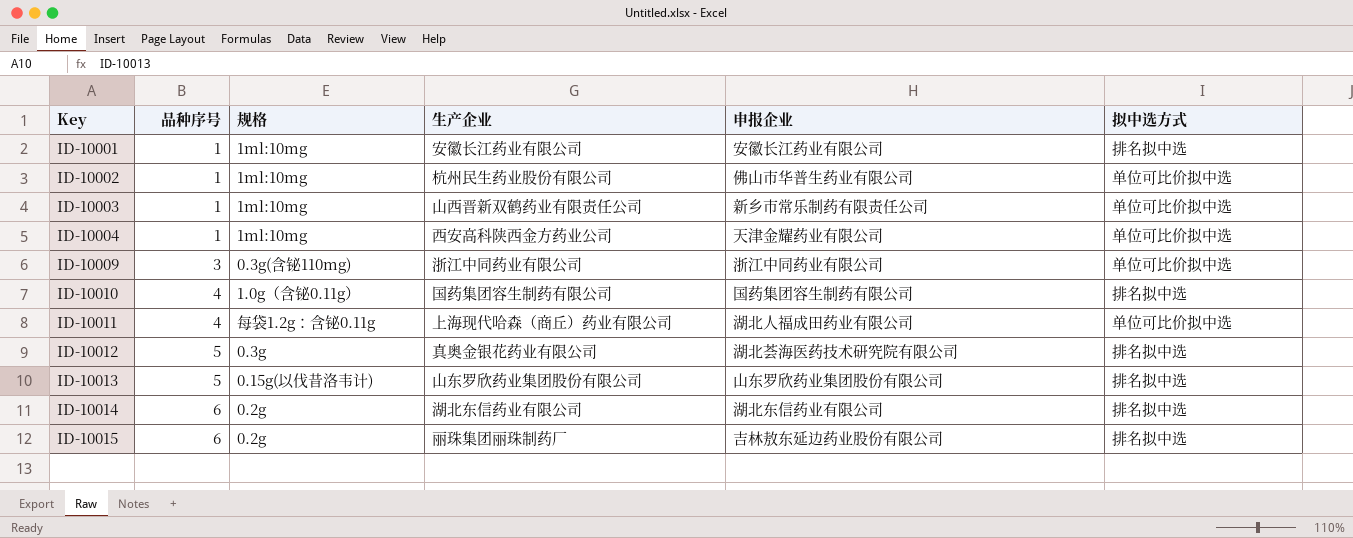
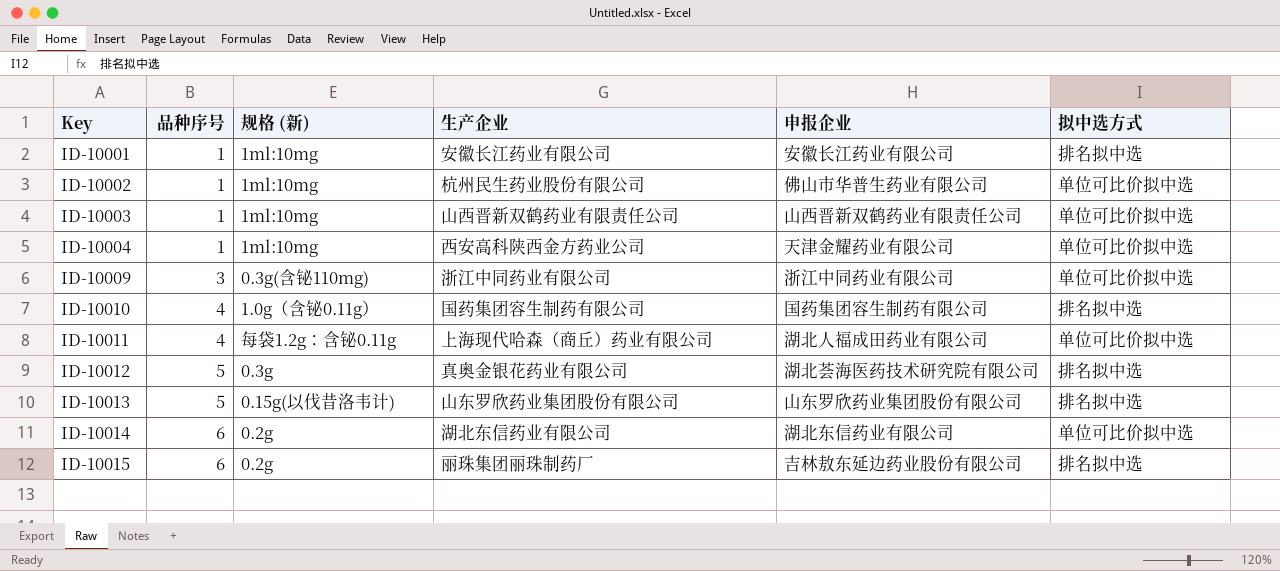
column name: 规格 -> 规格 (新)
ID-10003 | 申报企业: 新乡市常乐制药有限责任公司 -> 山西晋新双鹤药业有限责任公司
ID-10014 | 拟中选方式: 排名拟中选 -> 单位可比价拟中选

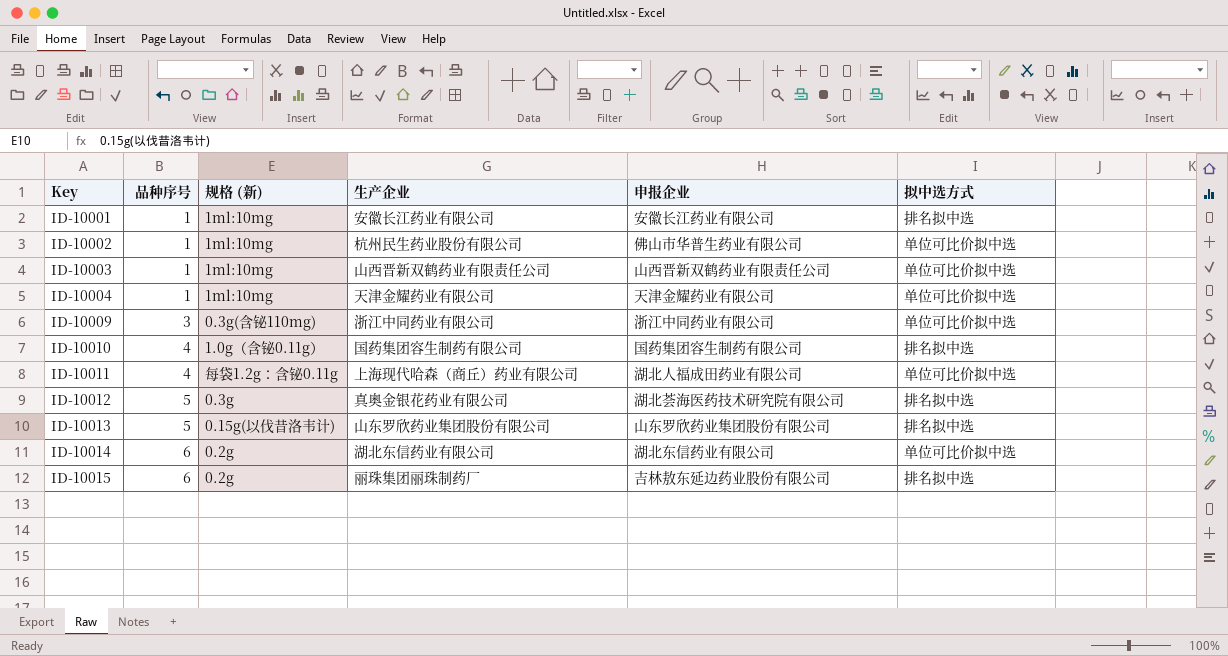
ID-10004 | 生产企业: 西安高科陕西金方药业公司 -> 天津金耀药业有限公司

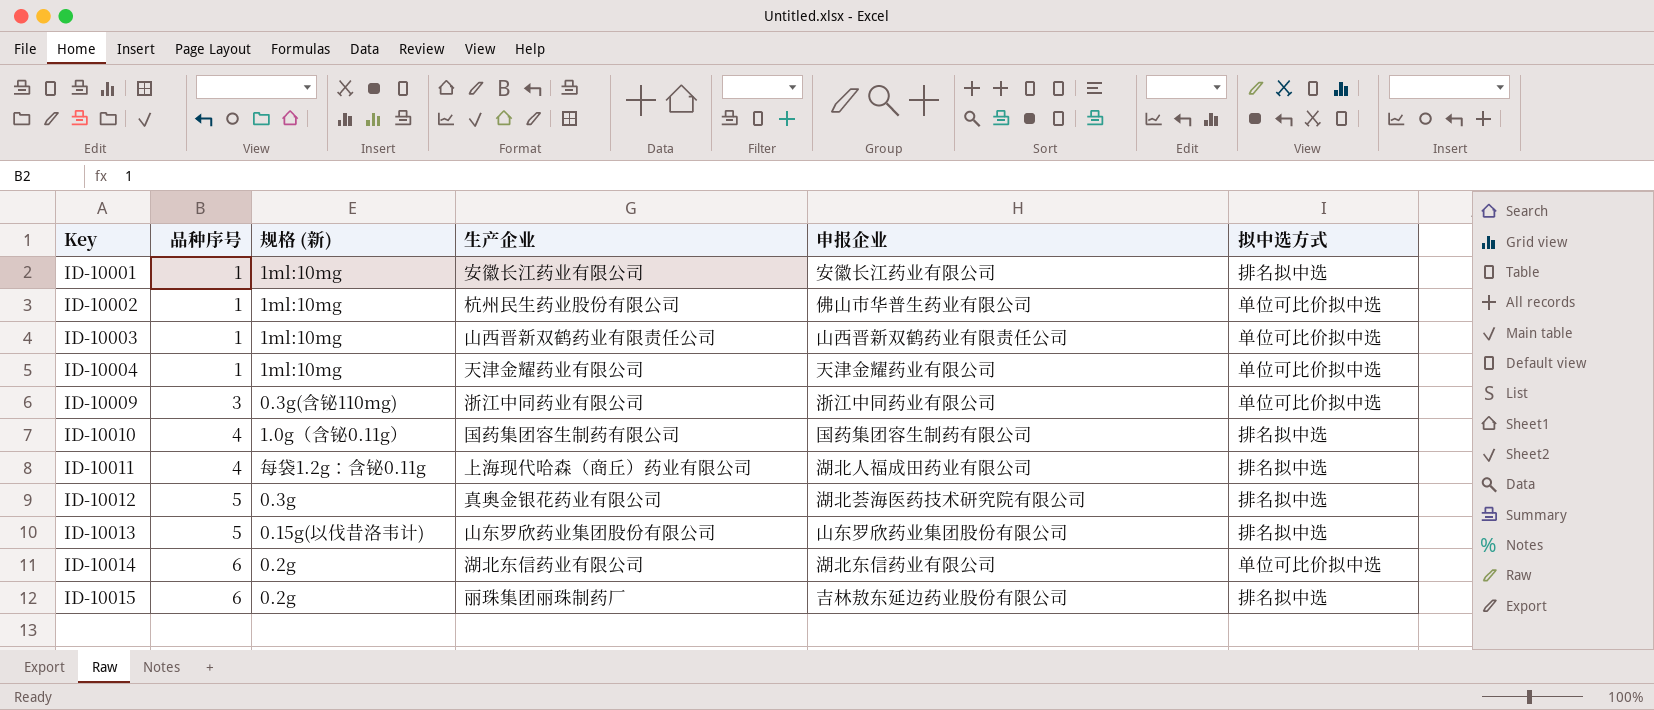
ID-10011 | 拟中选方式: 单位可比价拟中选 -> 排名拟中选

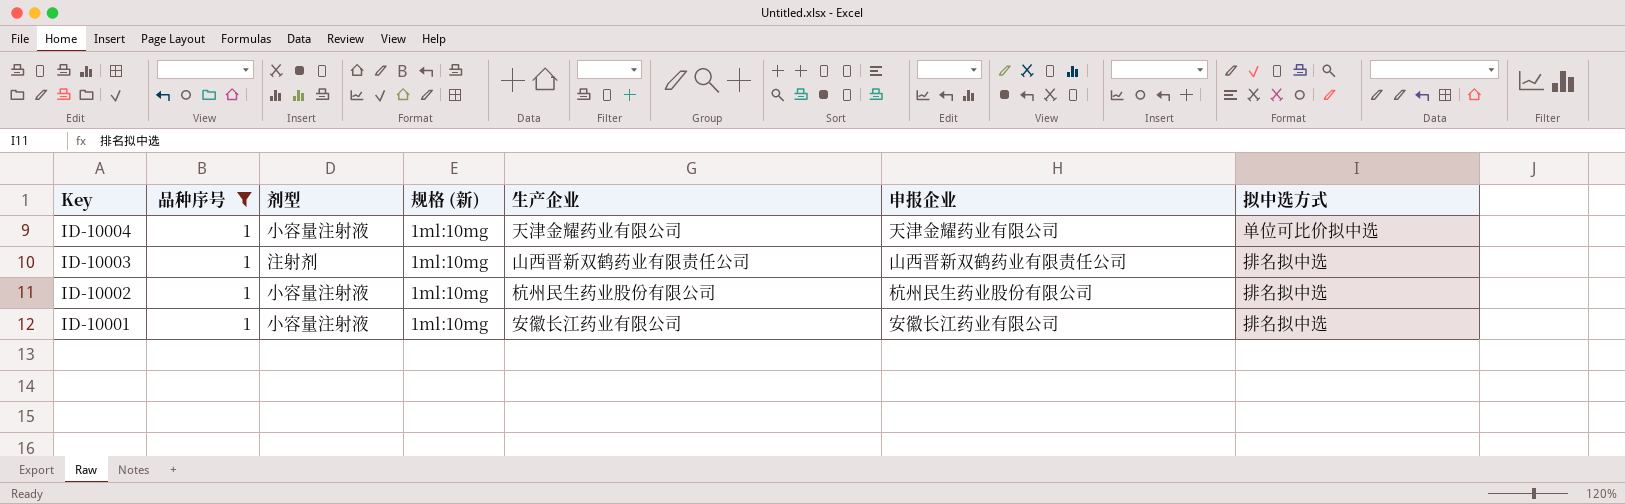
filter: none -> 品种序号 = 1
row order: Key ascending -> Key descending
column 剂型 | position: none -> 3
ID-10003 | 拟中选方式: 单位可比价拟中选 -> 排名拟中选
ID-10002 | 申报企业: 佛山市华普生药业有限公司 -> 杭州民生药业股份有限公司
ID-10002 | 拟中选方式: 单位可比价拟中选 -> 排名拟中选

